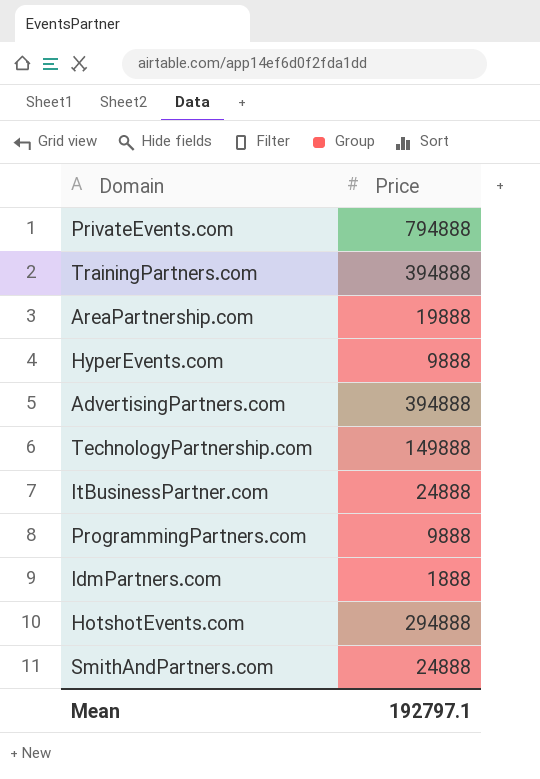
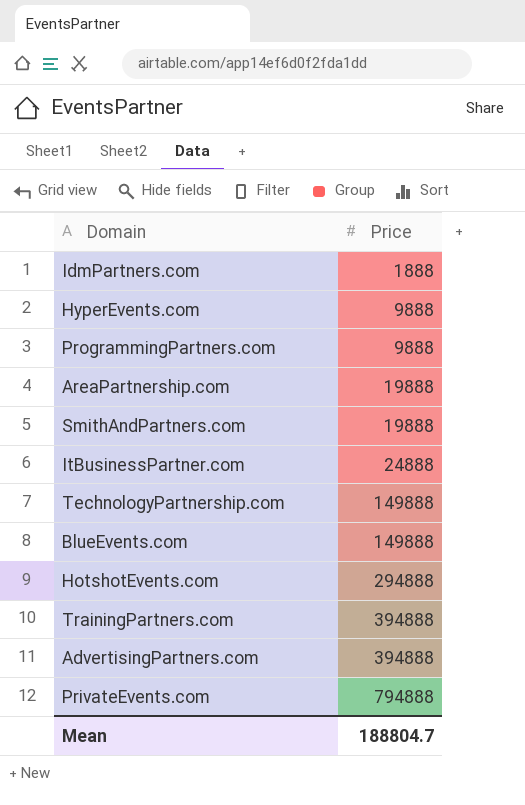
row order: none -> Price ascending
SmithAndPartners.com | Price: 24888 -> 19888
row BlueEvents.com: none -> 149888
Mean | Price: 192797.1 -> 188804.7

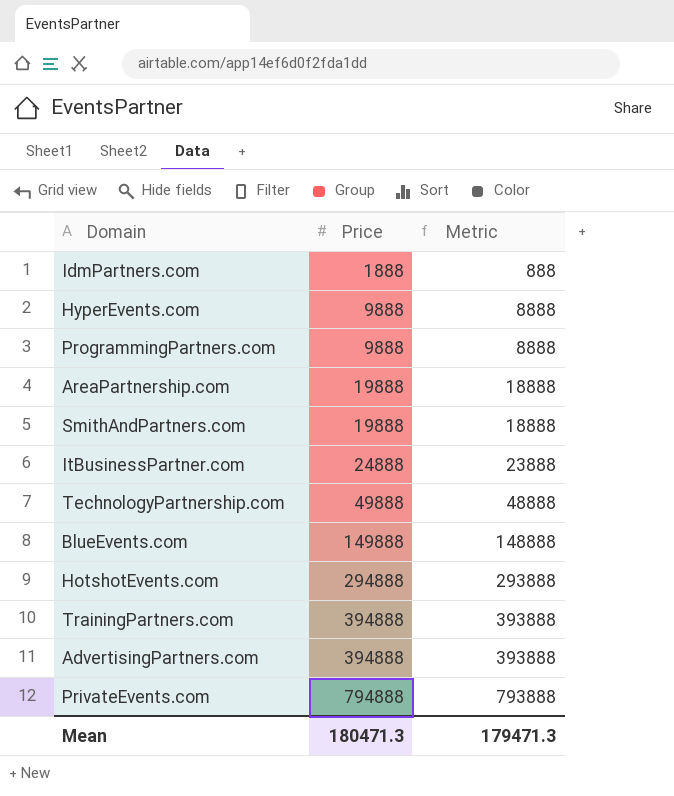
column Metric | formula: none -> [Price] - 1000
TechnologyPartnership.com | Price: 149888 -> 49888
Mean | Price: 188804.7 -> 180471.3

